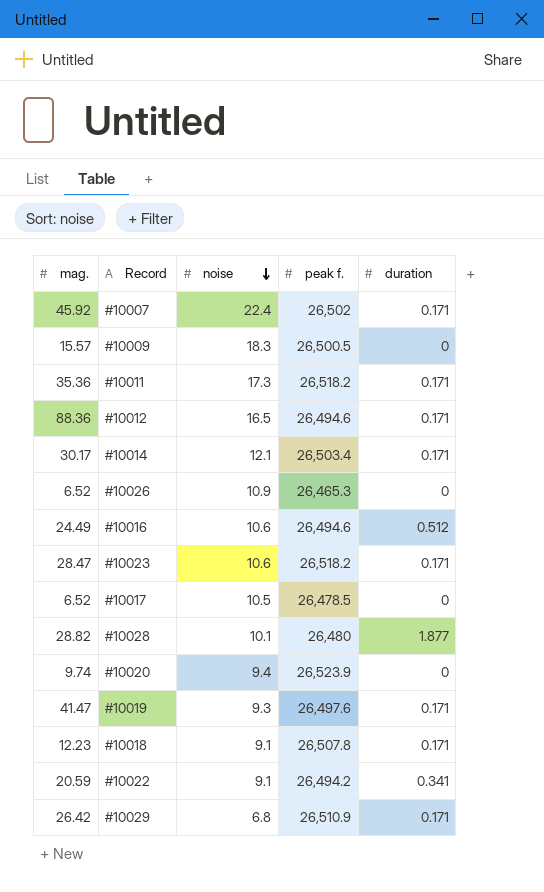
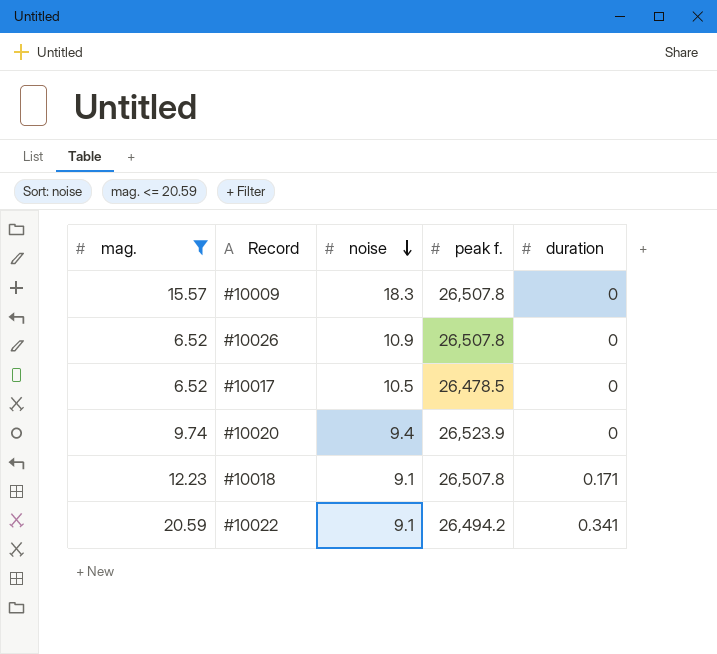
filter: none -> mag. <= 20.59
#10009 | peak f.: 26,500.5 -> 26,507.8
#10026 | peak f.: 26,465.3 -> 26,507.8

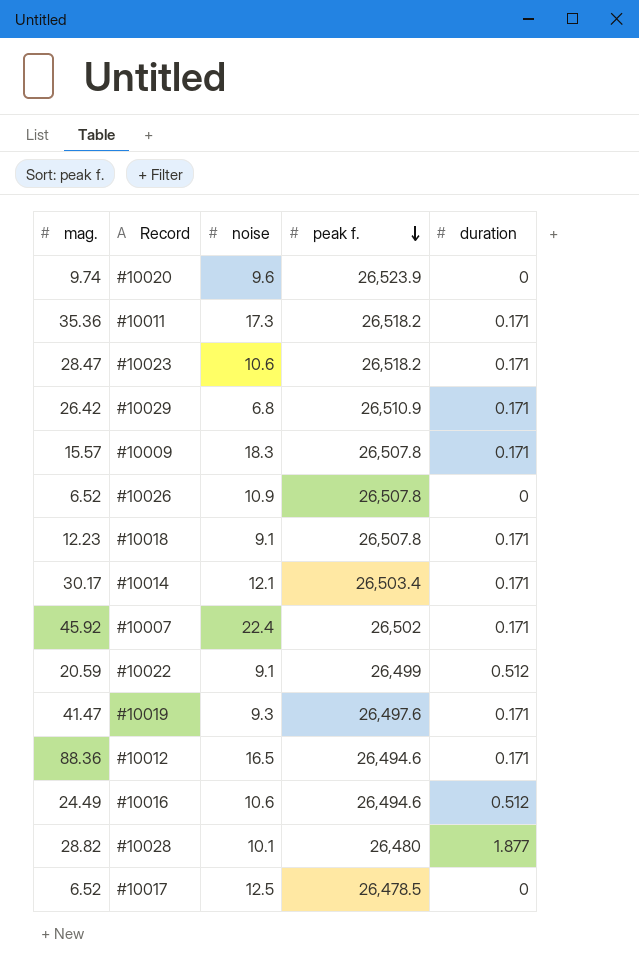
filter: mag. <= 20.59 -> none
row order: noise descending -> peak f. descending
#10020 | noise: 9.4 -> 9.6
#10009 | duration: 0 -> 0.171
#10022 | peak f.: 26,494.2 -> 26,499
#10022 | duration: 0.341 -> 0.512
#10017 | noise: 10.5 -> 12.5

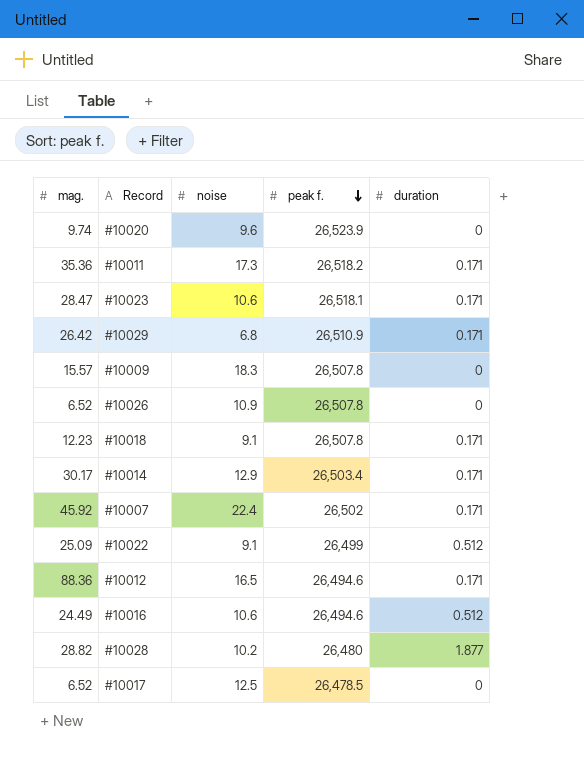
row #10019: 41.47 | 9.3 | 26,497.6 | 0.171 -> none
#10023 | peak f.: 26,518.2 -> 26,518.1
#10009 | duration: 0.171 -> 0
#10014 | noise: 12.1 -> 12.9
#10022 | mag.: 20.59 -> 25.09
#10028 | noise: 10.1 -> 10.2

